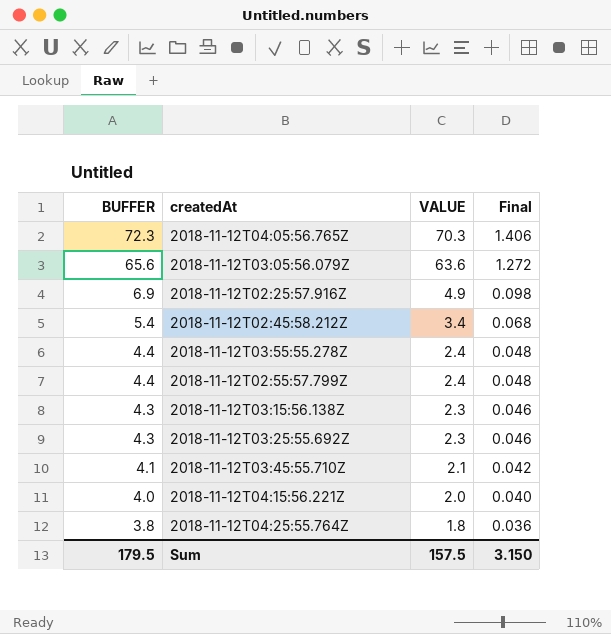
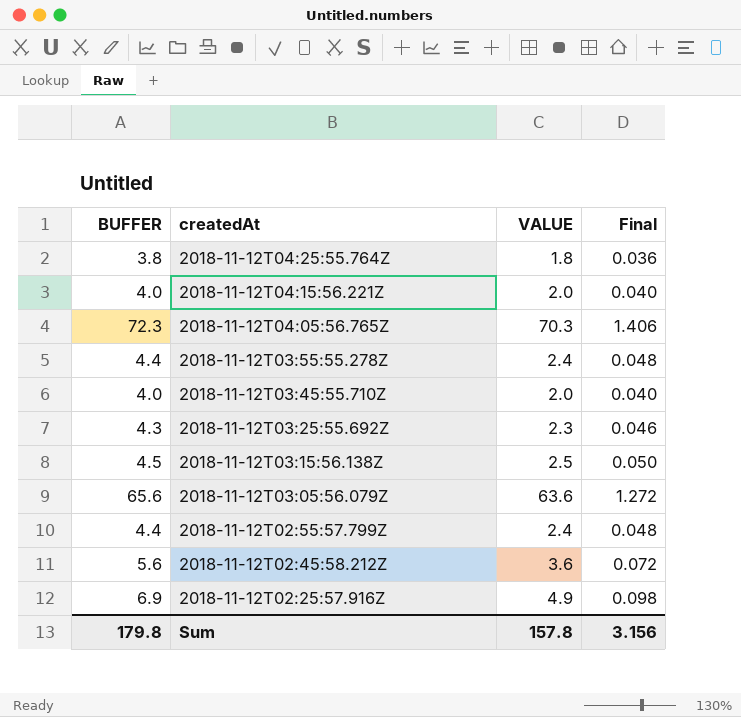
row order: BUFFER descending -> createdAt descending
2018-11-12T03:45:55.710Z | BUFFER: 4.1 -> 4.0
2018-11-12T03:45:55.710Z | VALUE: 2.1 -> 2.0
2018-11-12T03:45:55.710Z | Final: 0.042 -> 0.040
2018-11-12T03:15:56.138Z | BUFFER: 4.3 -> 4.5
2018-11-12T03:15:56.138Z | VALUE: 2.3 -> 2.5
2018-11-12T03:15:56.138Z | Final: 0.046 -> 0.050
2018-11-12T02:45:58.212Z | BUFFER: 5.4 -> 5.6
2018-11-12T02:45:58.212Z | VALUE: 3.4 -> 3.6
2018-11-12T02:45:58.212Z | Final: 0.068 -> 0.072
Sum | BUFFER: 179.5 -> 179.8
Sum | VALUE: 157.5 -> 157.8
Sum | Final: 3.150 -> 3.156

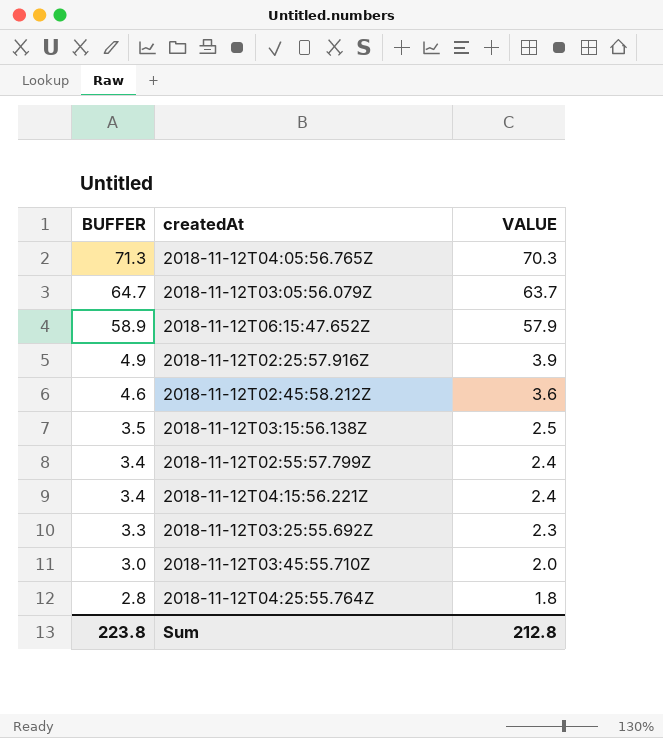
row order: createdAt descending -> BUFFER descending
column Final | formula: [VALUE] * 0.02 -> none
column BUFFER | formula: [VALUE] + 2 -> [VALUE] + 1
row 2018-11-12T03:55:55.278Z: 4.4 | 2.4 | 0.048 -> none
2018-11-12T03:05:56.079Z | VALUE: 63.6 -> 63.7
row 2018-11-12T06:15:47.652Z: none -> 58.9 | 57.9
2018-11-12T02:25:57.916Z | VALUE: 4.9 -> 3.9
2018-11-12T04:15:56.221Z | VALUE: 2.0 -> 2.4
Sum | BUFFER: 179.8 -> 223.8
Sum | VALUE: 157.8 -> 212.8

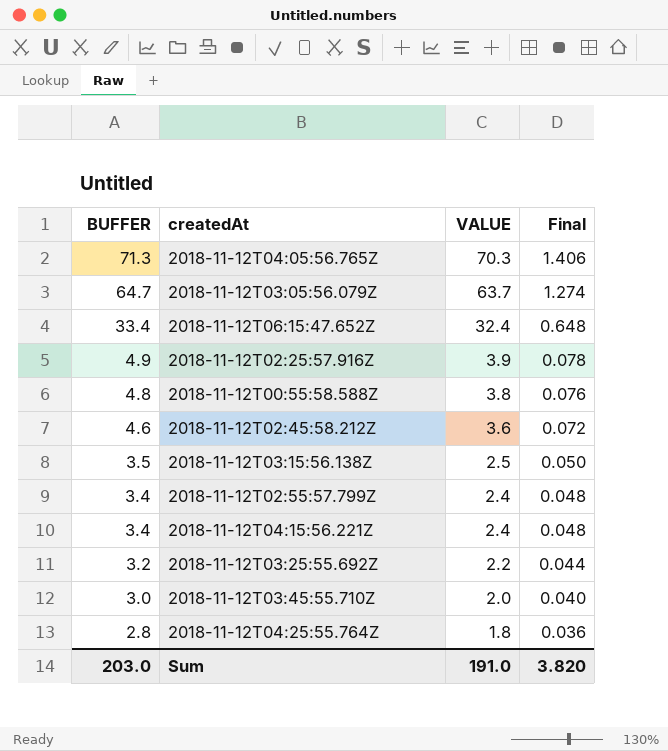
column Final | formula: none -> [VALUE] * 0.02
2018-11-12T06:15:47.652Z | BUFFER: 58.9 -> 33.4
2018-11-12T06:15:47.652Z | VALUE: 57.9 -> 32.4
row 2018-11-12T00:55:58.588Z: none -> 4.8 | 3.8 | 0.076
2018-11-12T03:25:55.692Z | BUFFER: 3.3 -> 3.2
2018-11-12T03:25:55.692Z | VALUE: 2.3 -> 2.2
Sum | BUFFER: 223.8 -> 203.0
Sum | VALUE: 212.8 -> 191.0

